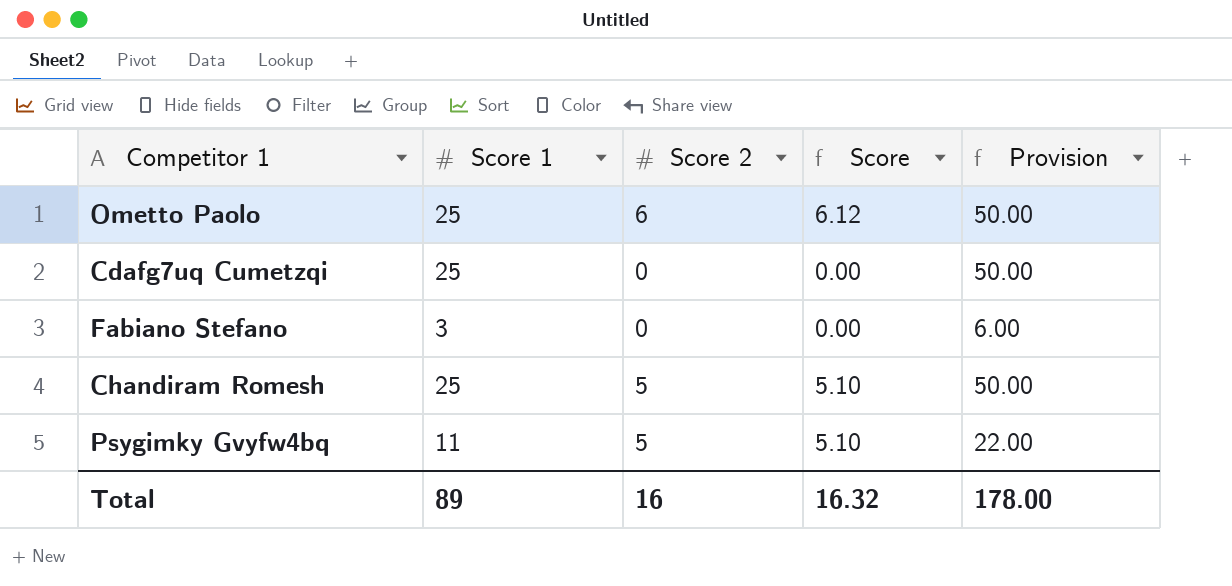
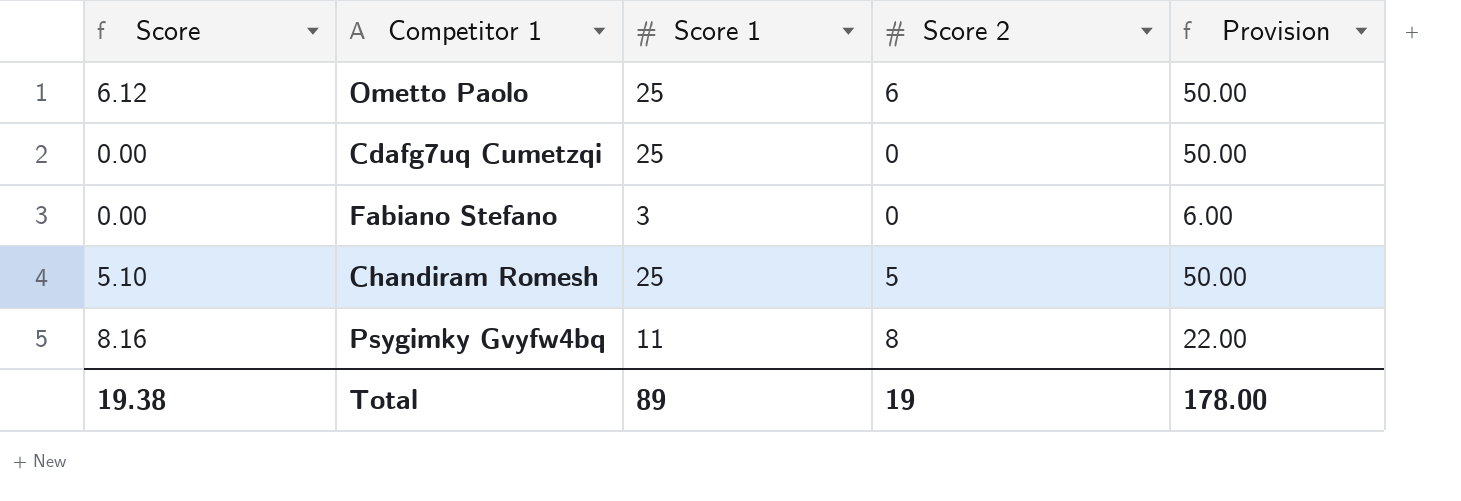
column Score | position: 4 -> 1
Psygimky Gvyfw4bq | Score: 5.10 -> 8.16
Psygimky Gvyfw4bq | Score 2: 5 -> 8
Total | Score: 16.32 -> 19.38
Total | Score 2: 16 -> 19

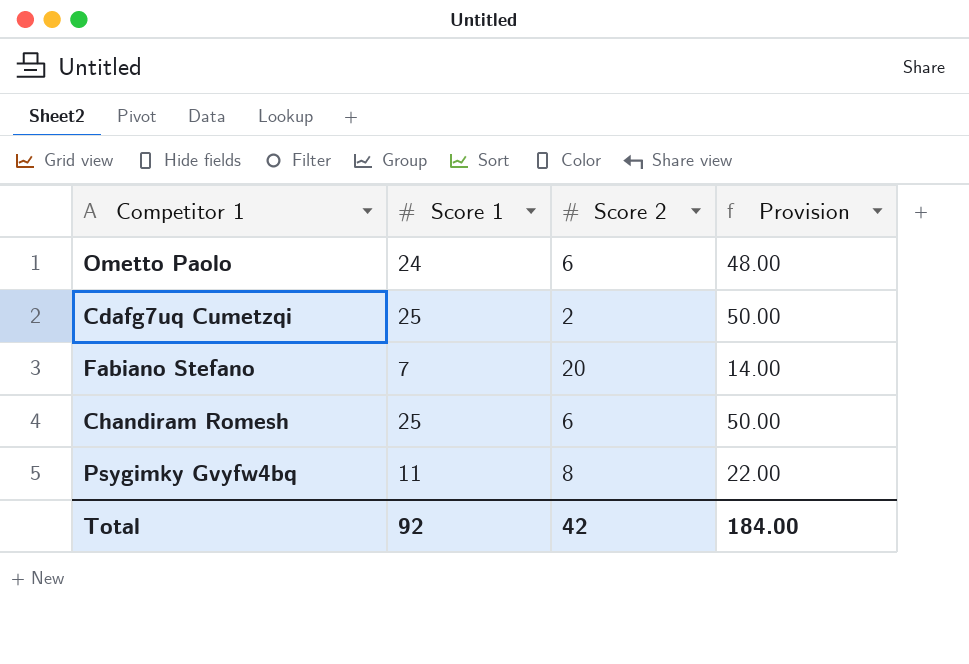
column Score | formula: [Score 2] * 1.02 -> none
Ometto Paolo | Score 1: 25 -> 24
Ometto Paolo | Provision: 50.00 -> 48.00
Cdafg7uq Cumetzqi | Score 2: 0 -> 2
Fabiano Stefano | Score 1: 3 -> 7
Fabiano Stefano | Score 2: 0 -> 20
Fabiano Stefano | Provision: 6.00 -> 14.00
Chandiram Romesh | Score 2: 5 -> 6
Total | Score 1: 89 -> 92
Total | Score 2: 19 -> 42
Total | Provision: 178.00 -> 184.00

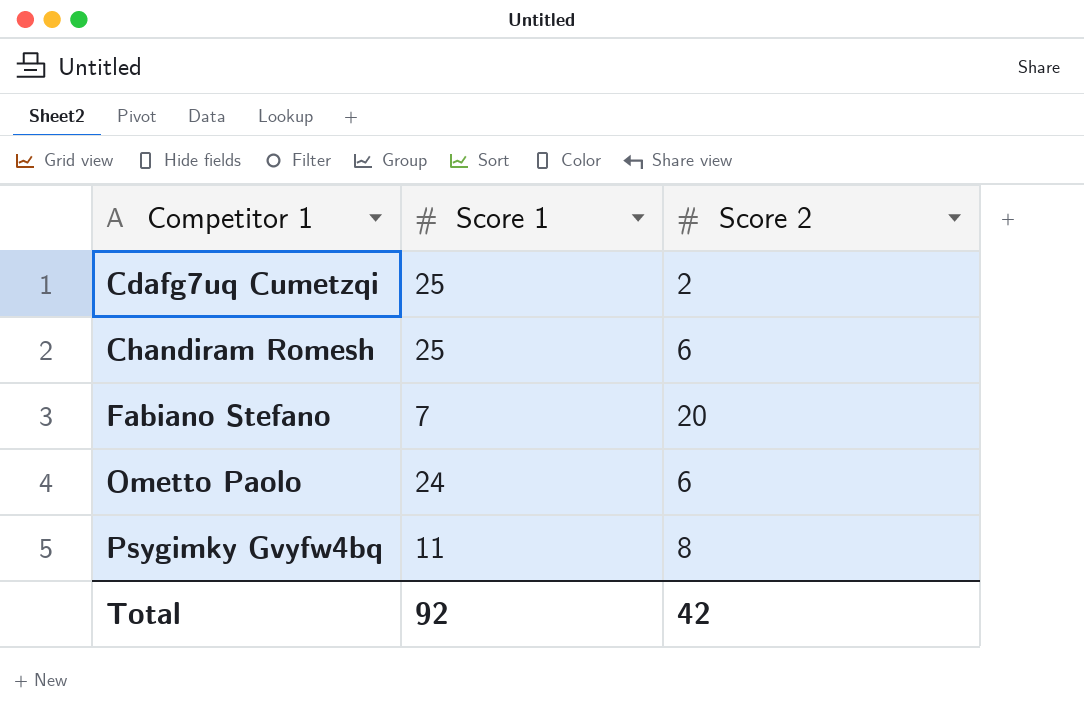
row order: none -> Competitor 1 ascending
column Provision | formula: [Score 1] * 2 -> none

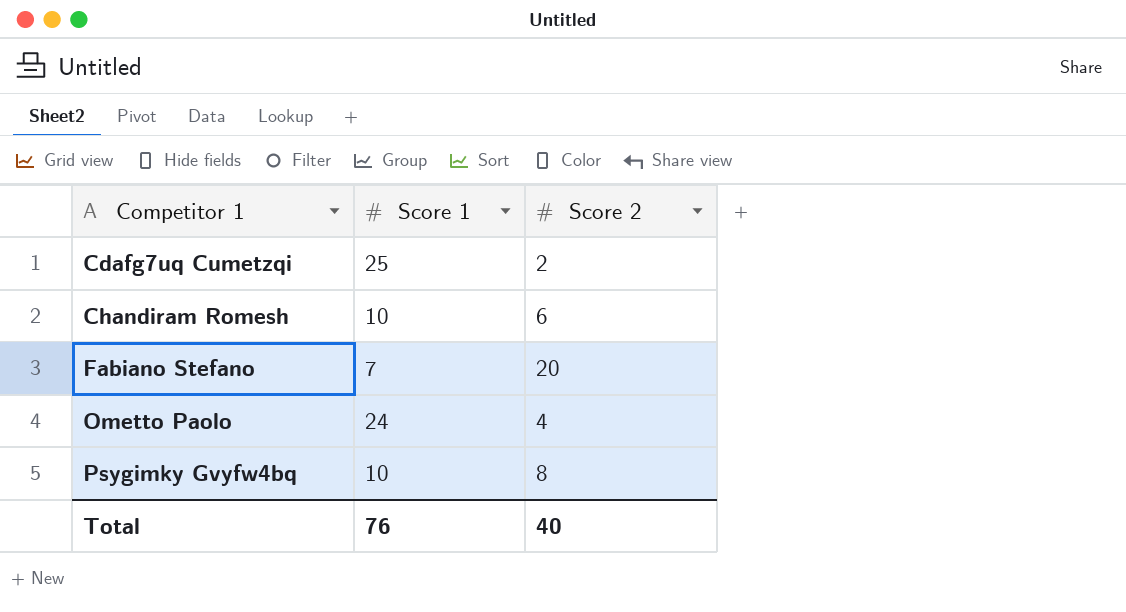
Chandiram Romesh | Score 1: 25 -> 10
Ometto Paolo | Score 2: 6 -> 4
Psygimky Gvyfw4bq | Score 1: 11 -> 10
Total | Score 1: 92 -> 76
Total | Score 2: 42 -> 40

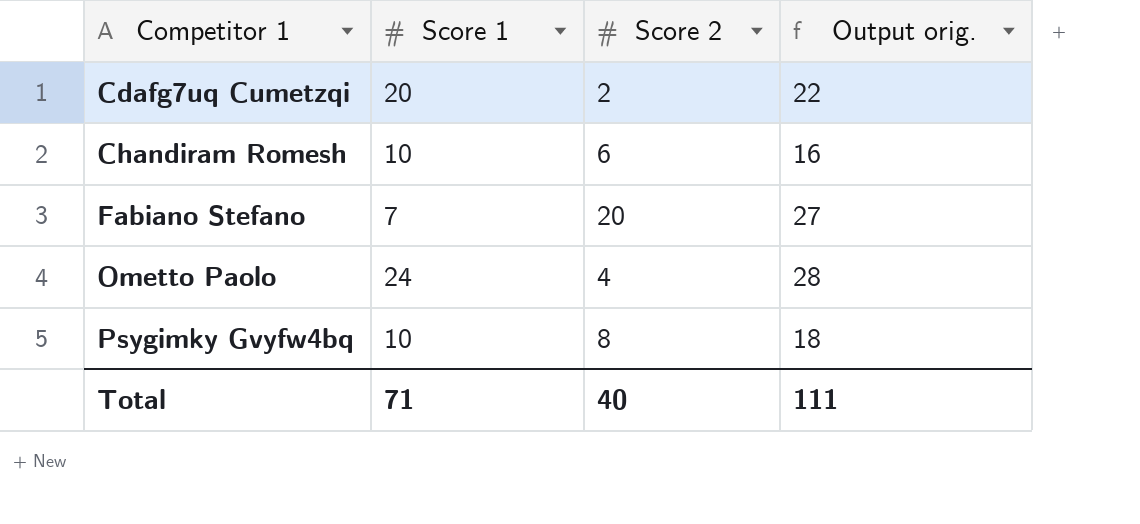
column Output orig. | formula: none -> [Score 1] + [Score 2]
Cdafg7uq Cumetzqi | Score 1: 25 -> 20
Total | Score 1: 76 -> 71

